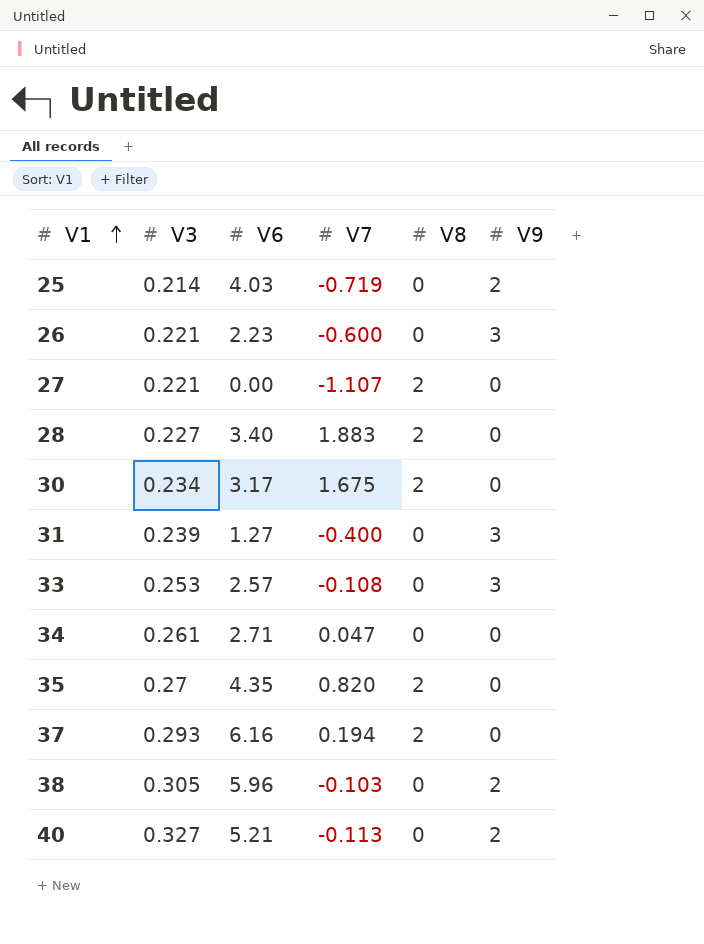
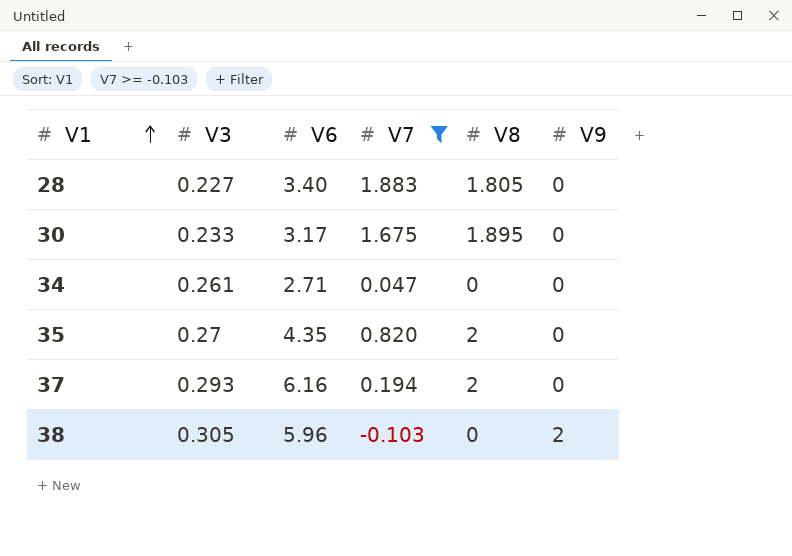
filter: none -> V7 >= -0.103
28 | V8: 2 -> 1.805
30 | V3: 0.234 -> 0.233
30 | V8: 2 -> 1.895

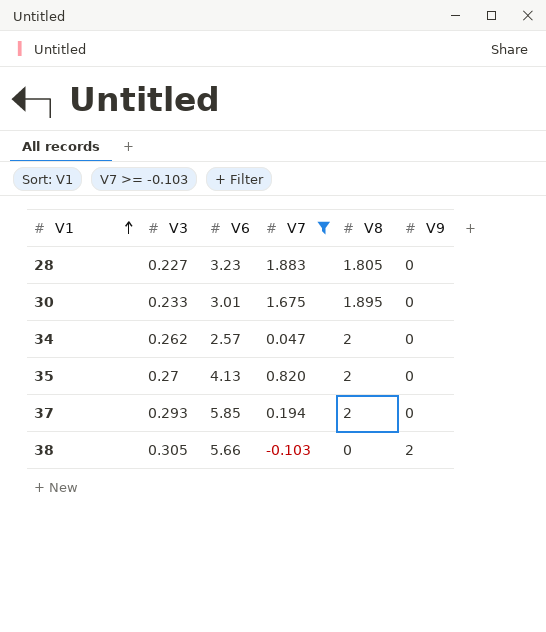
28 | V6: 3.40 -> 3.23
30 | V6: 3.17 -> 3.01
34 | V3: 0.261 -> 0.262
34 | V6: 2.71 -> 2.57
34 | V8: 0 -> 2
35 | V6: 4.35 -> 4.13
37 | V6: 6.16 -> 5.85
38 | V6: 5.96 -> 5.66

